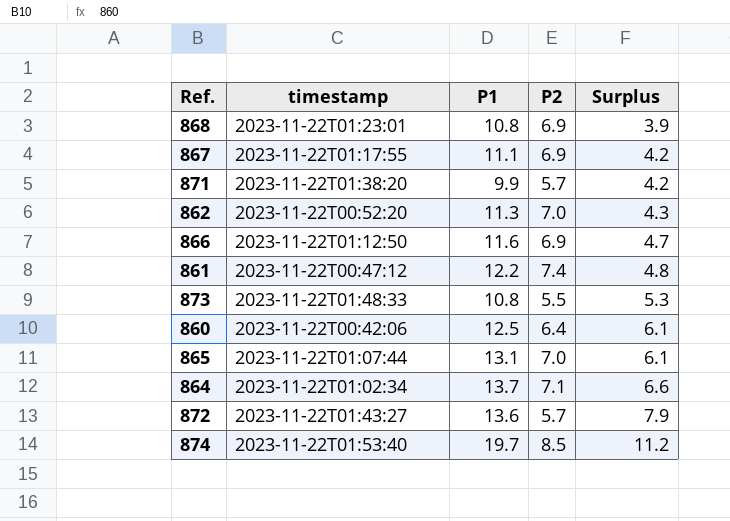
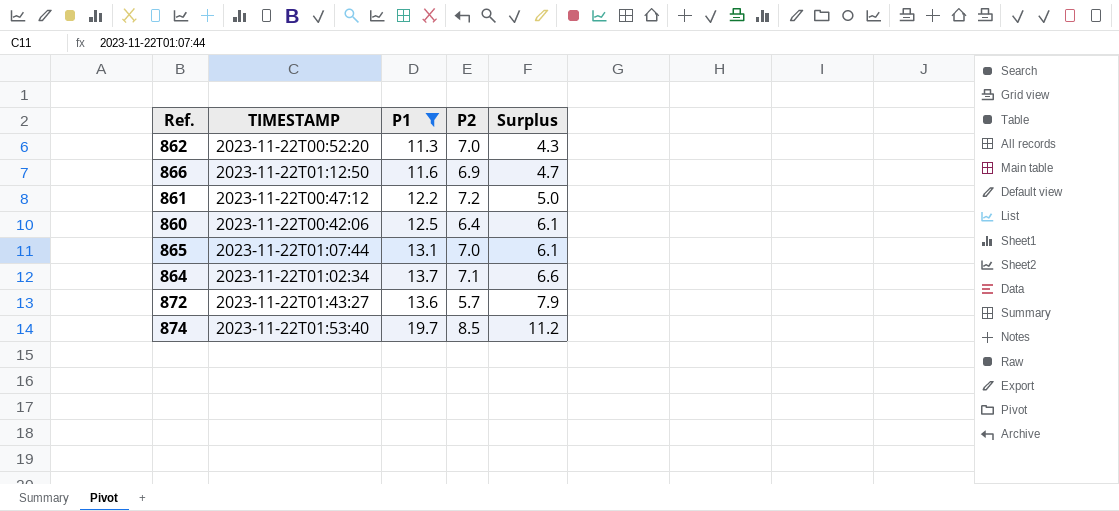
filter: none -> P1 >= 11.3
column name: timestamp -> TIMESTAMP
861 | P2: 7.4 -> 7.2
861 | Surplus: 4.8 -> 5.0

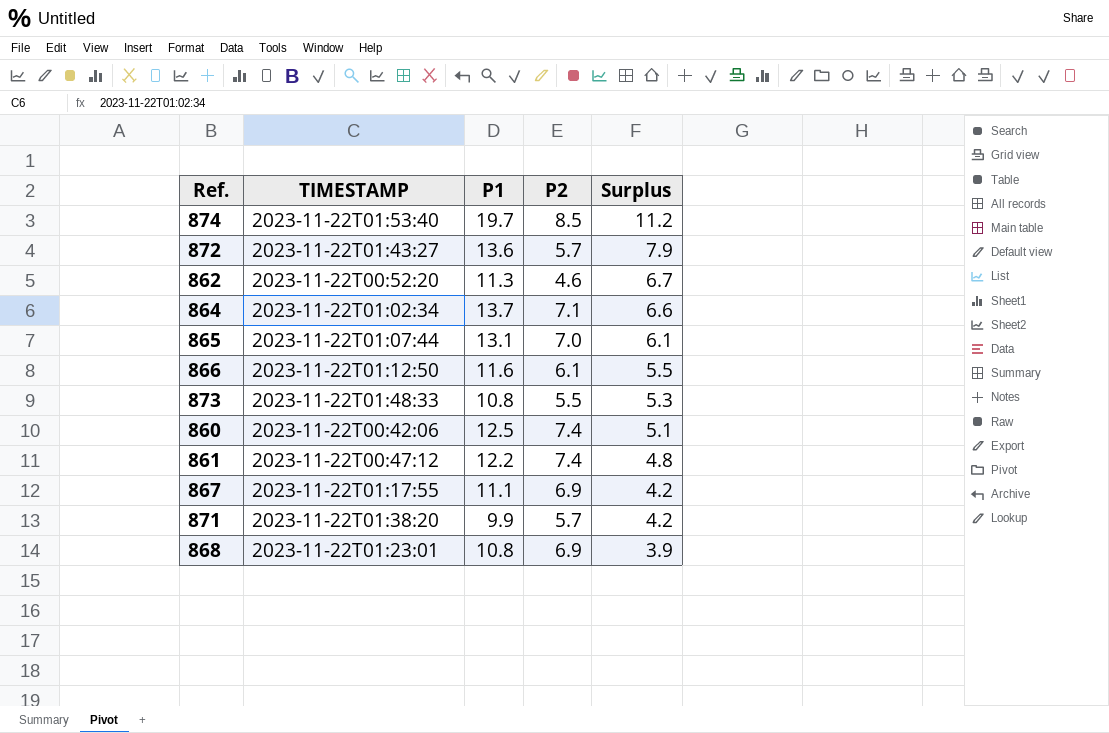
filter: P1 >= 11.3 -> none
row order: Surplus ascending -> Surplus descending
862 | P2: 7.0 -> 4.6
862 | Surplus: 4.3 -> 6.7
866 | P2: 6.9 -> 6.1
866 | Surplus: 4.7 -> 5.5
860 | P2: 6.4 -> 7.4
860 | Surplus: 6.1 -> 5.1
861 | P2: 7.2 -> 7.4
861 | Surplus: 5.0 -> 4.8

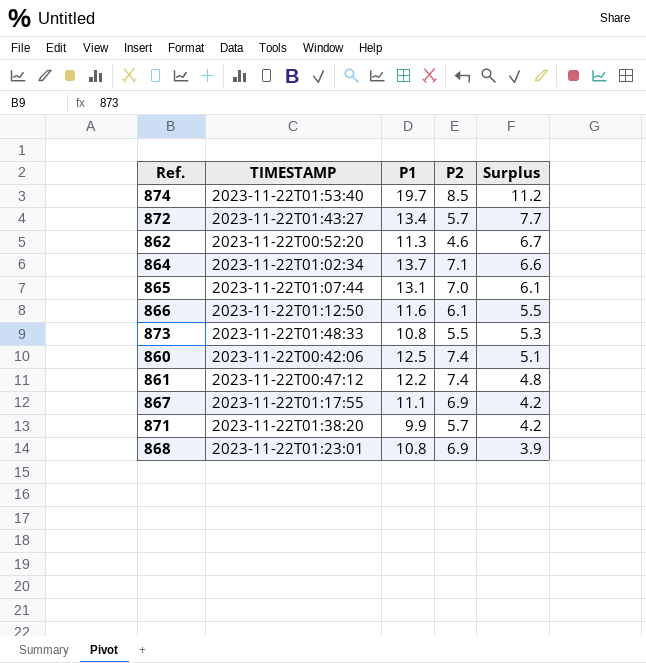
872 | P1: 13.6 -> 13.4
872 | Surplus: 7.9 -> 7.7

